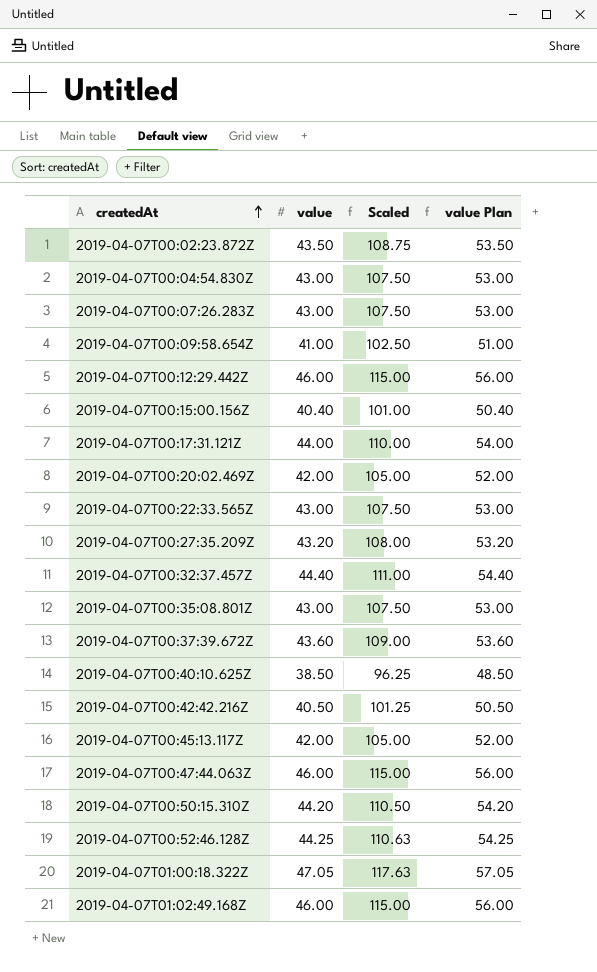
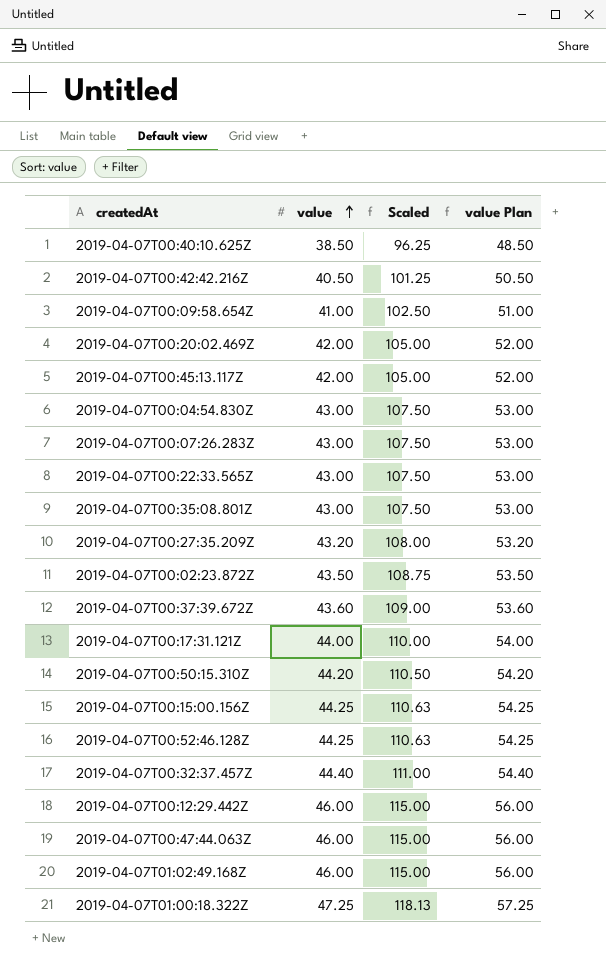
row order: createdAt ascending -> value ascending
2019-04-07T00:15:00.156Z | value: 40.40 -> 44.25
2019-04-07T00:15:00.156Z | Scaled: 101.00 -> 110.63
2019-04-07T00:15:00.156Z | value Plan: 50.40 -> 54.25
2019-04-07T01:00:18.322Z | value: 47.05 -> 47.25
2019-04-07T01:00:18.322Z | Scaled: 117.63 -> 118.13
2019-04-07T01:00:18.322Z | value Plan: 57.05 -> 57.25

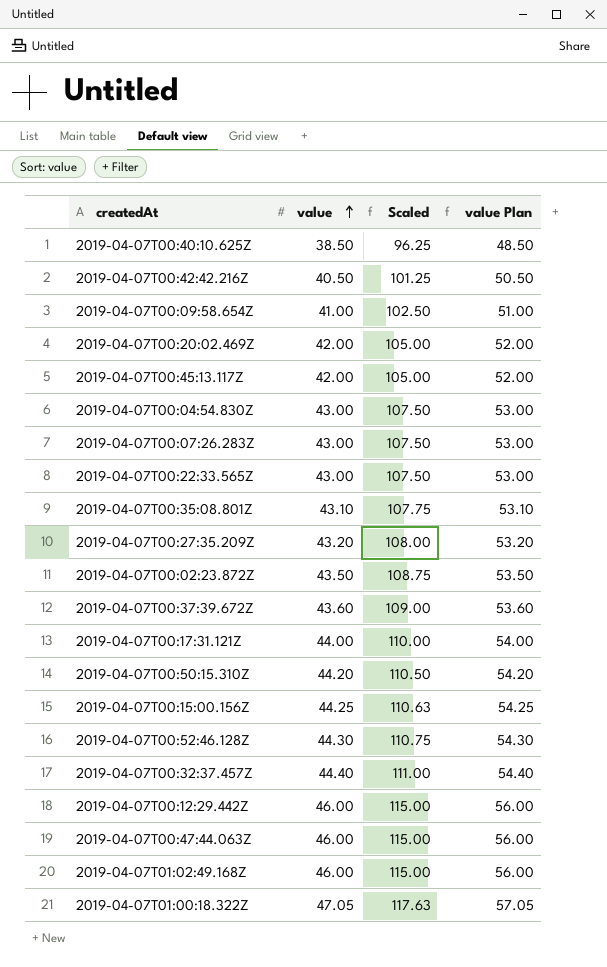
2019-04-07T00:35:08.801Z | value: 43.00 -> 43.10
2019-04-07T00:35:08.801Z | Scaled: 107.50 -> 107.75
2019-04-07T00:35:08.801Z | value Plan: 53.00 -> 53.10
2019-04-07T00:52:46.128Z | value: 44.25 -> 44.30
2019-04-07T00:52:46.128Z | Scaled: 110.63 -> 110.75
2019-04-07T00:52:46.128Z | value Plan: 54.25 -> 54.30
2019-04-07T01:00:18.322Z | value: 47.25 -> 47.05
2019-04-07T01:00:18.322Z | Scaled: 118.13 -> 117.63
2019-04-07T01:00:18.322Z | value Plan: 57.25 -> 57.05

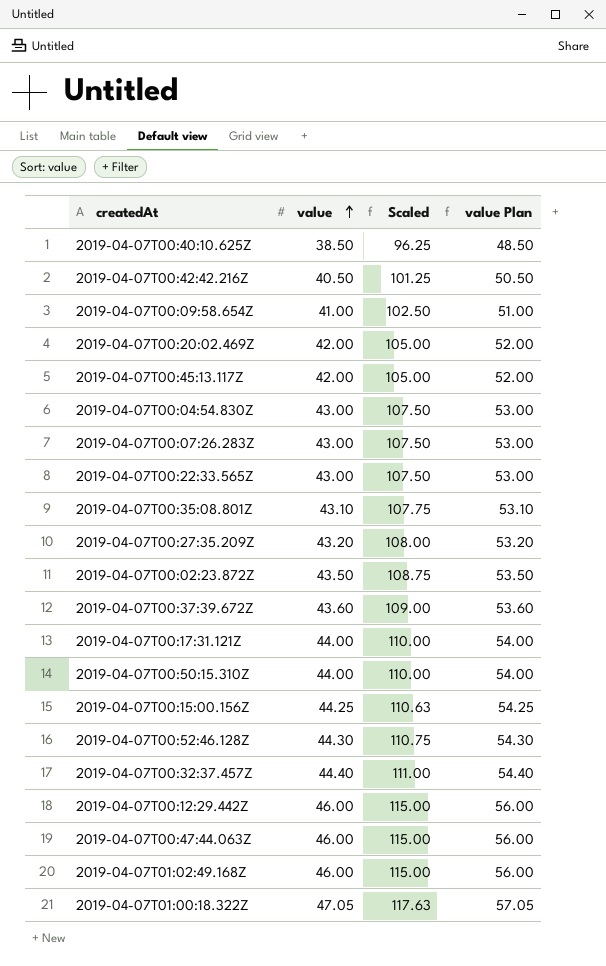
2019-04-07T00:50:15.310Z | value: 44.20 -> 44.00
2019-04-07T00:50:15.310Z | Scaled: 110.50 -> 110.00
2019-04-07T00:50:15.310Z | value Plan: 54.20 -> 54.00

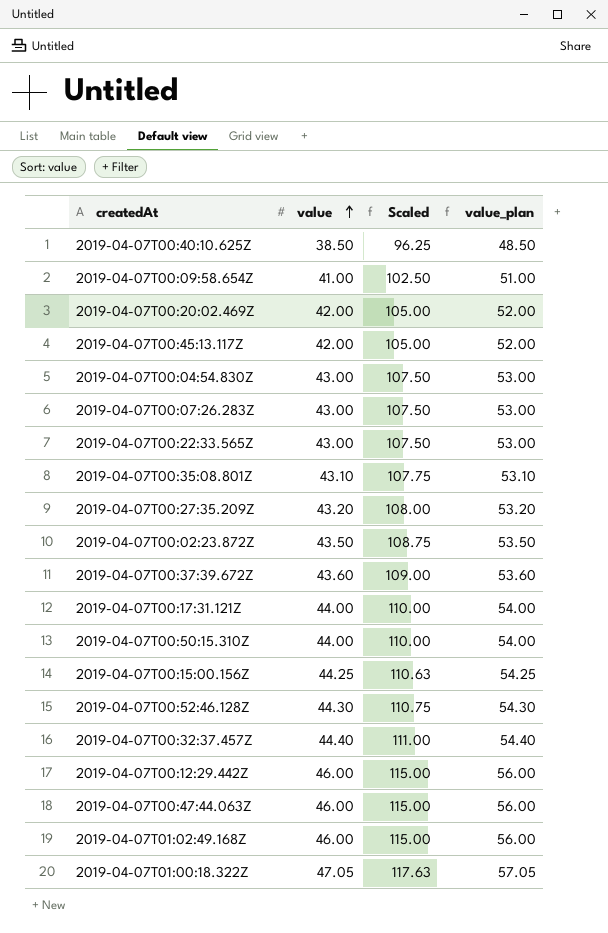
column name: value Plan -> value_plan
row 2019-04-07T00:42:42.216Z: 40.50 | 101.25 | 50.50 -> none

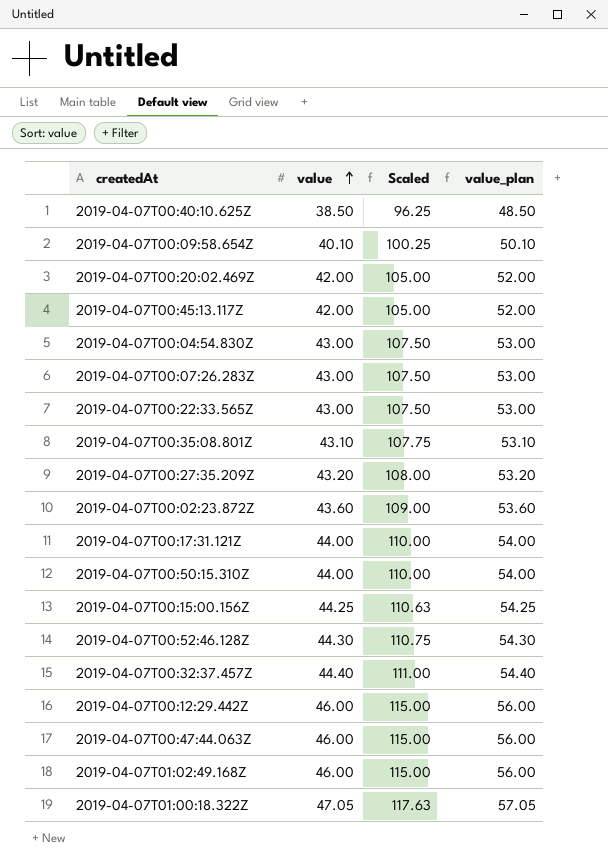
row 2019-04-07T00:37:39.672Z: 43.60 | 109.00 | 53.60 -> none
2019-04-07T00:09:58.654Z | value: 41.00 -> 40.10
2019-04-07T00:09:58.654Z | Scaled: 102.50 -> 100.25
2019-04-07T00:09:58.654Z | value_plan: 51.00 -> 50.10
2019-04-07T00:02:23.872Z | value: 43.50 -> 43.60
2019-04-07T00:02:23.872Z | Scaled: 108.75 -> 109.00
2019-04-07T00:02:23.872Z | value_plan: 53.50 -> 53.60

